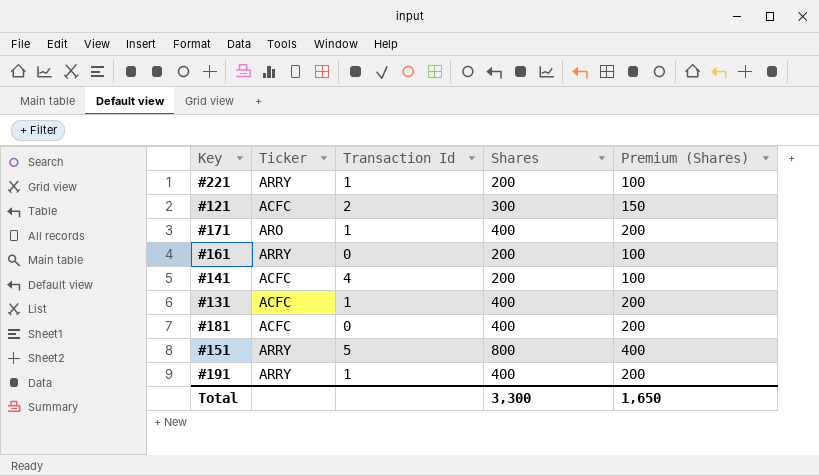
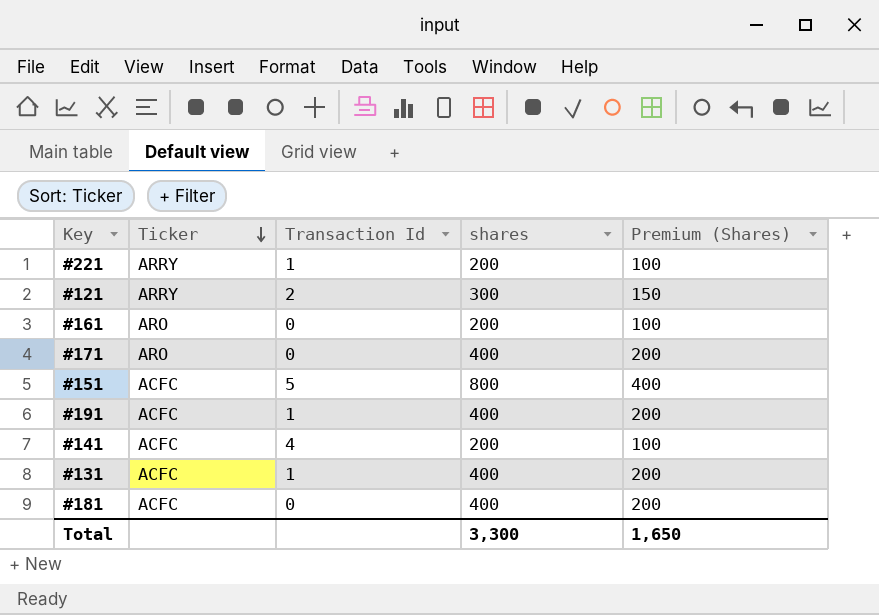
row order: none -> Ticker descending
column name: Shares -> shares
#121 | Ticker: ACFC -> ARRY
#161 | Ticker: ARRY -> ARO
#171 | Transaction Id: 1 -> 0
#151 | Ticker: ARRY -> ACFC
#191 | Ticker: ARRY -> ACFC

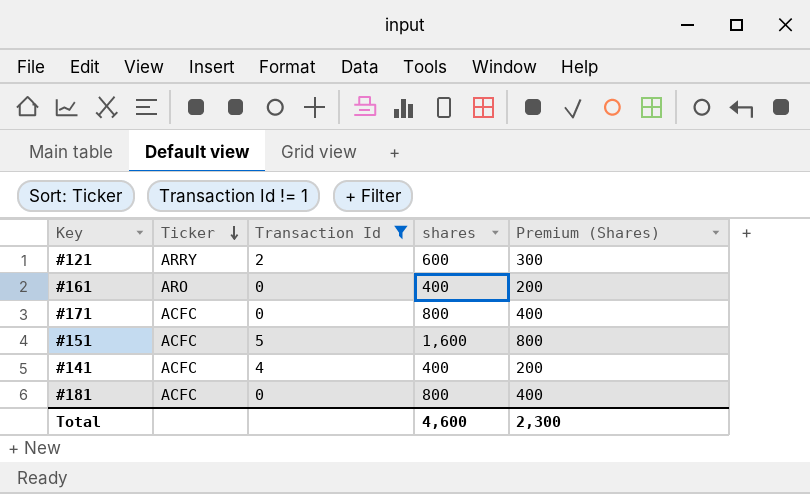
filter: none -> Transaction Id != 1
#121 | shares: 300 -> 600
#121 | Premium (Shares): 150 -> 300
#161 | shares: 200 -> 400
#161 | Premium (Shares): 100 -> 200
#171 | Ticker: ARO -> ACFC
#171 | shares: 400 -> 800
#171 | Premium (Shares): 200 -> 400
#151 | shares: 800 -> 1,600
#151 | Premium (Shares): 400 -> 800
#141 | shares: 200 -> 400
#141 | Premium (Shares): 100 -> 200
#181 | shares: 400 -> 800
#181 | Premium (Shares): 200 -> 400
Total | shares: 3,300 -> 4,600
Total | Premium (Shares): 1,650 -> 2,300

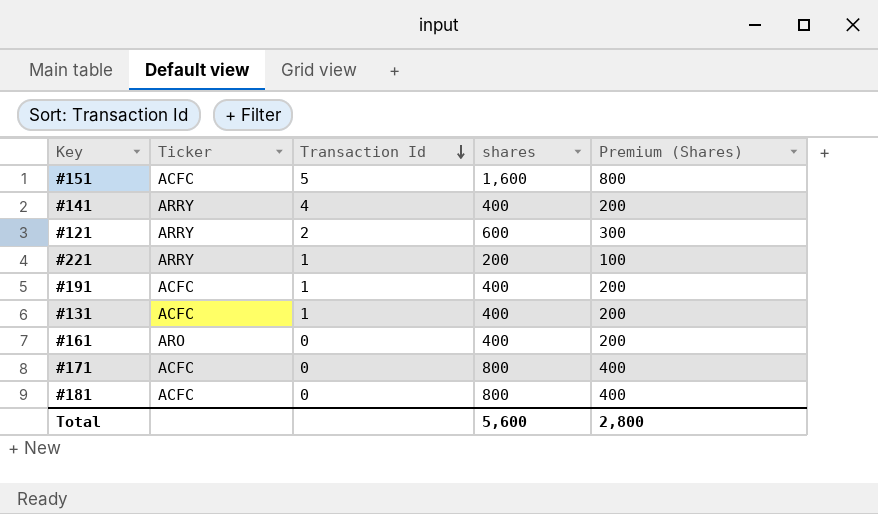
filter: Transaction Id != 1 -> none
row order: Ticker descending -> Transaction Id descending
#141 | Ticker: ACFC -> ARRY
Total | shares: 4,600 -> 5,600
Total | Premium (Shares): 2,300 -> 2,800

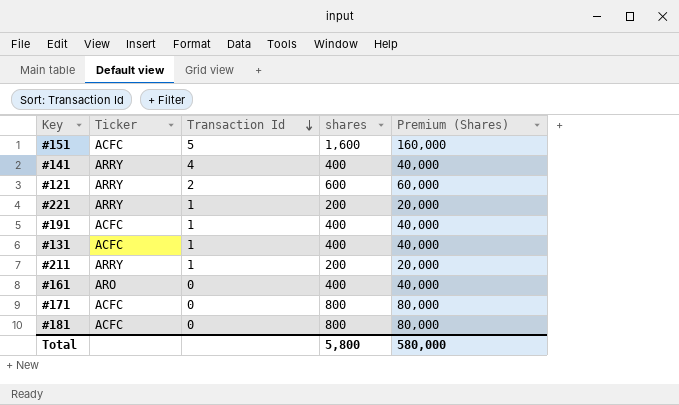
column Premium (Shares) | formula: [shares] * 0.5 -> [shares] * 100
row #211: none -> ARRY | 1 | 200 | 20,000
Total | shares: 5,600 -> 5,800
Total | Premium (Shares): 2,800 -> 580,000

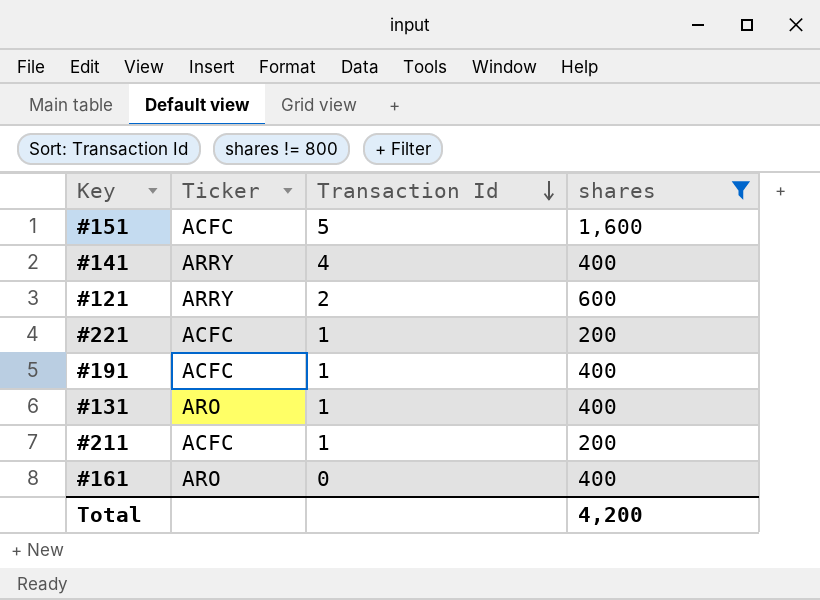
filter: none -> shares != 800
column Premium (Shares) | formula: [shares] * 100 -> none
#221 | Ticker: ARRY -> ACFC
#131 | Ticker: ACFC -> ARO
#211 | Ticker: ARRY -> ACFC
Total | shares: 5,800 -> 4,200

